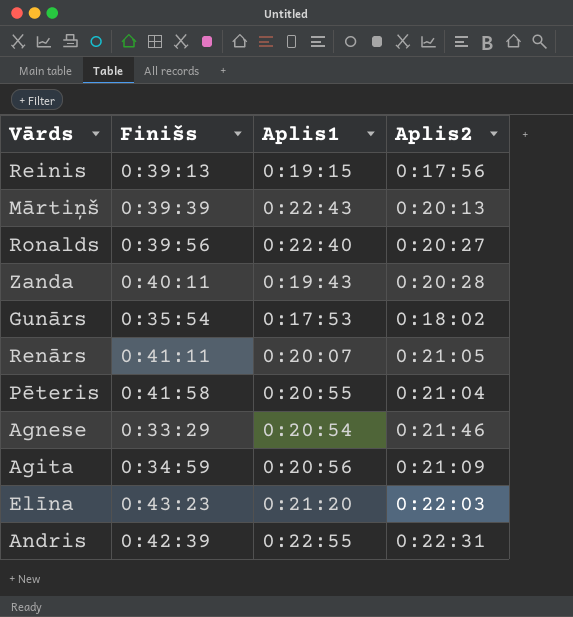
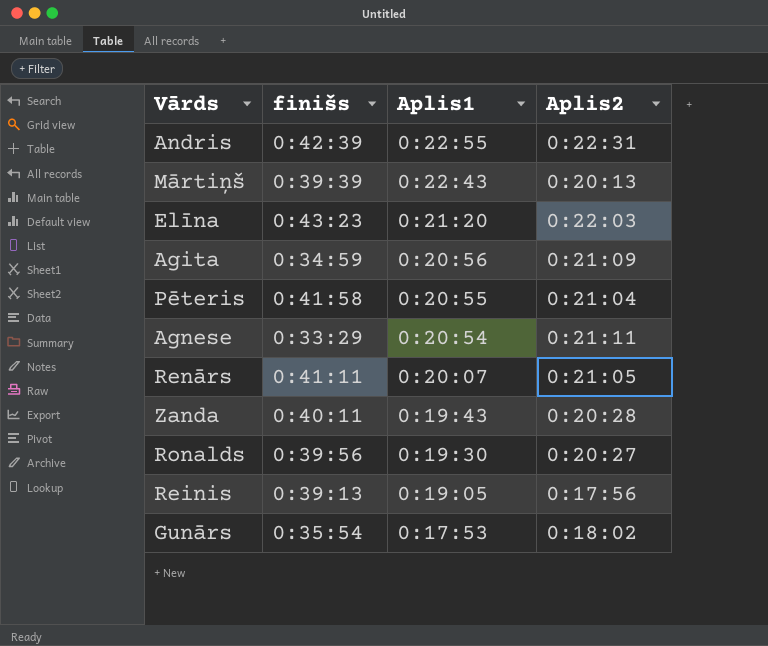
row order: none -> Aplis1 descending
column name: Finišs -> finišs
Agnese | Aplis2: 0:21:46 -> 0:21:11
Ronalds | Aplis1: 0:22:40 -> 0:19:30
Reinis | Aplis1: 0:19:15 -> 0:19:05

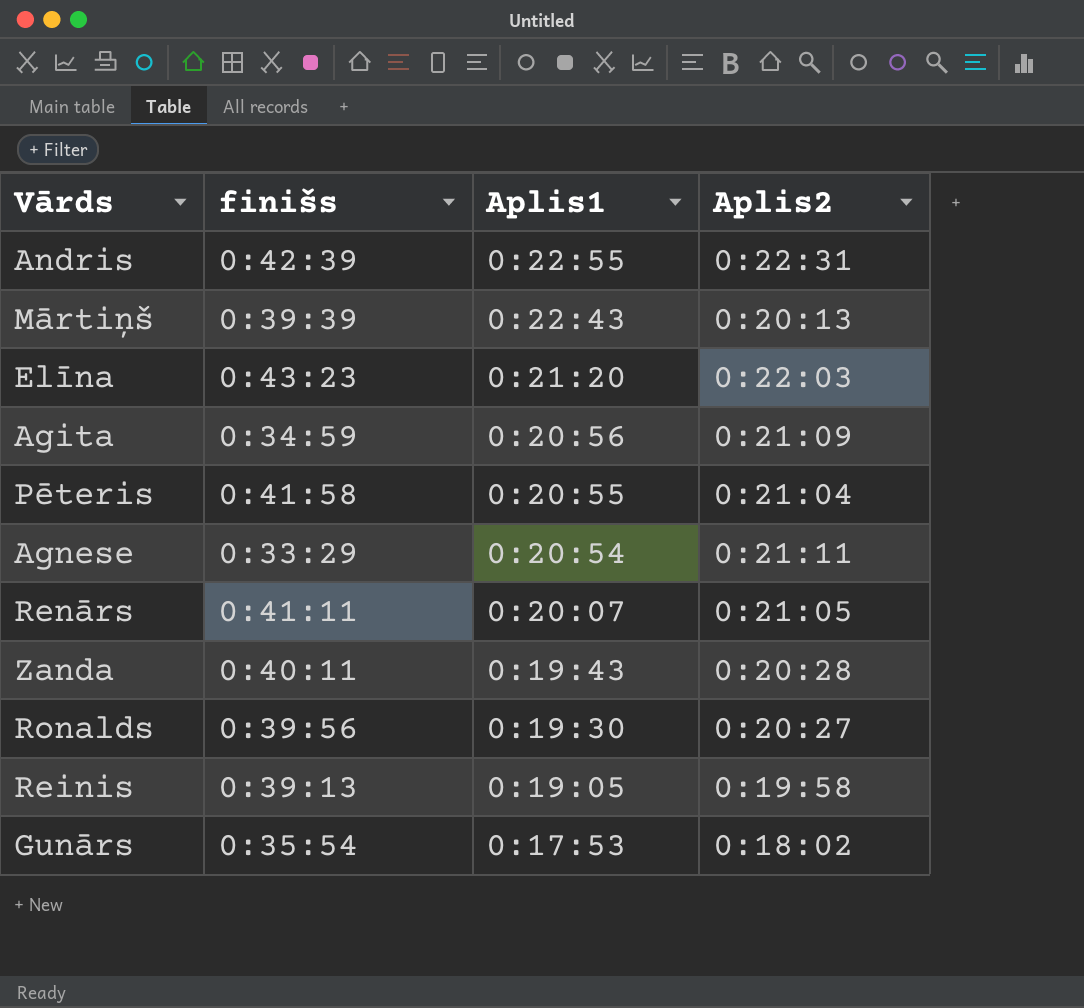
Reinis | Aplis2: 0:17:56 -> 0:19:58

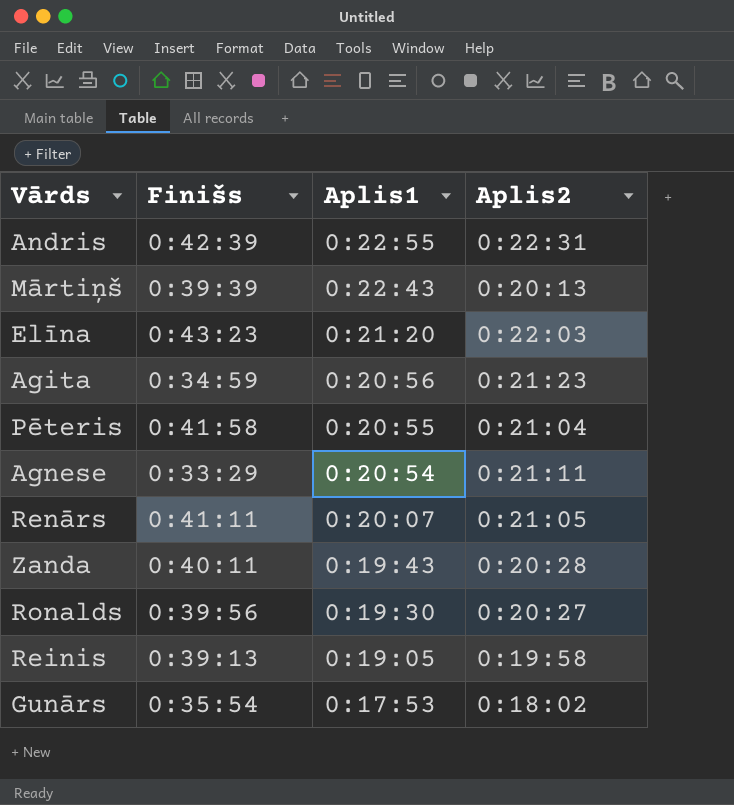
column name: finišs -> Finišs
Agita | Aplis2: 0:21:09 -> 0:21:23

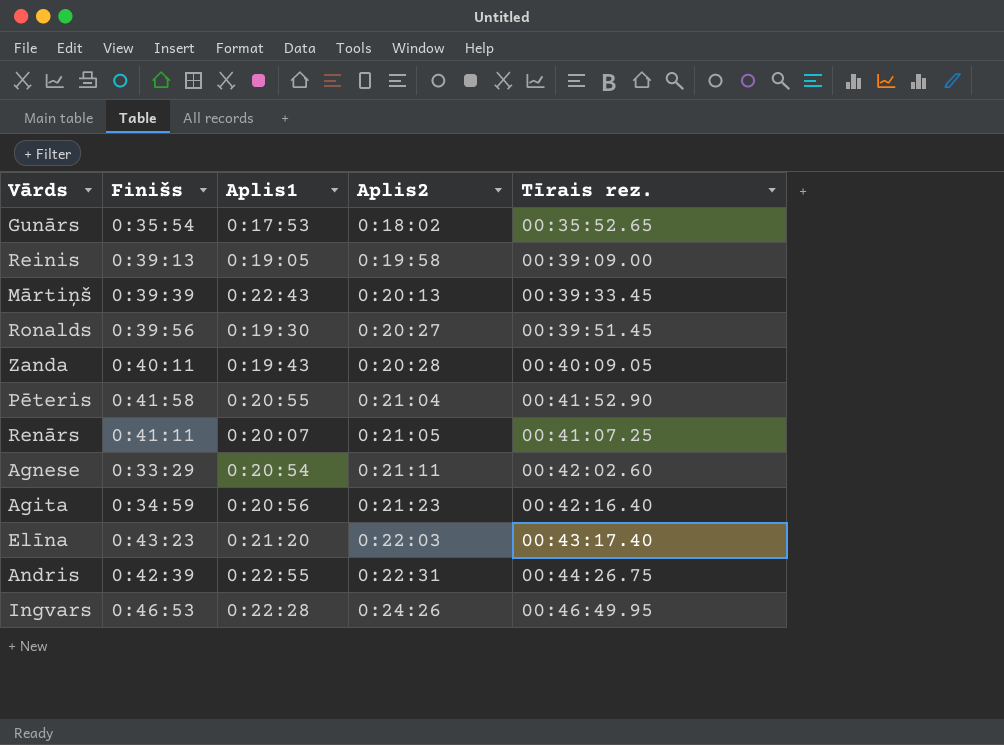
row order: Aplis1 descending -> Aplis2 ascending
column Tīrais rez. | position: none -> 5
row Ingvars: none -> 0:46:53 | 0:22:28 | 0:24:26 | 00:46:49.95

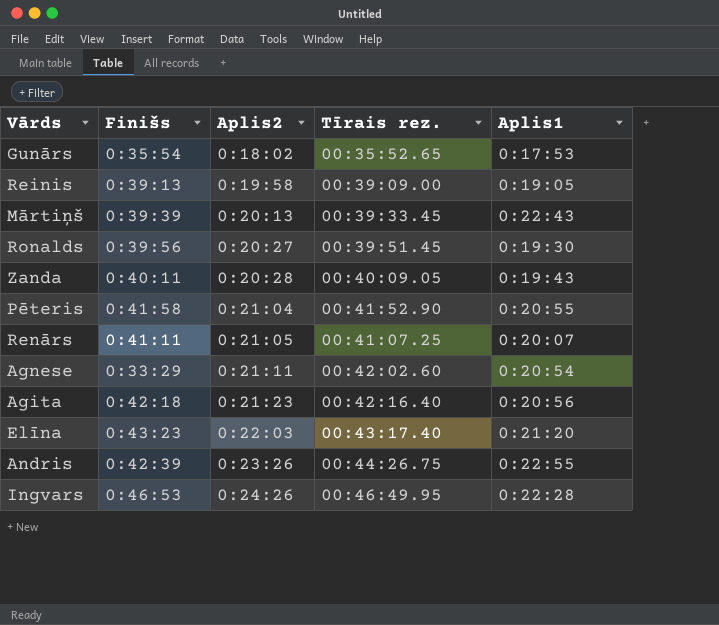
column Aplis1 | position: 3 -> 5
Agita | Finišs: 0:34:59 -> 0:42:18
Andris | Aplis2: 0:22:31 -> 0:23:26

